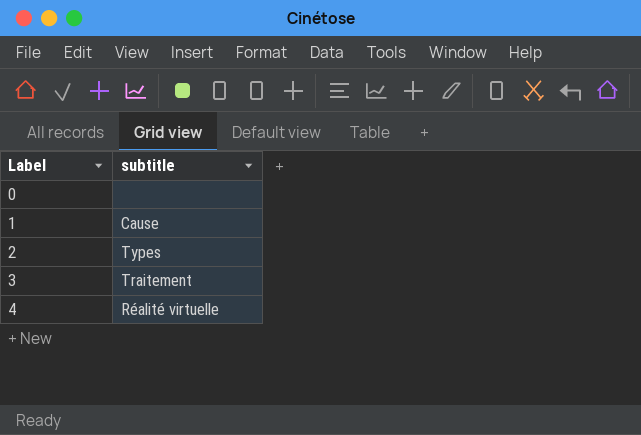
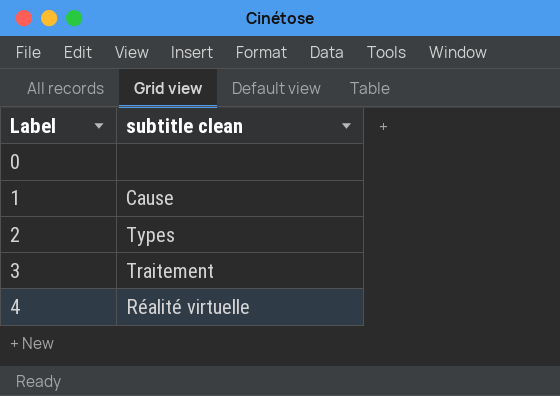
column name: subtitle -> subtitle clean

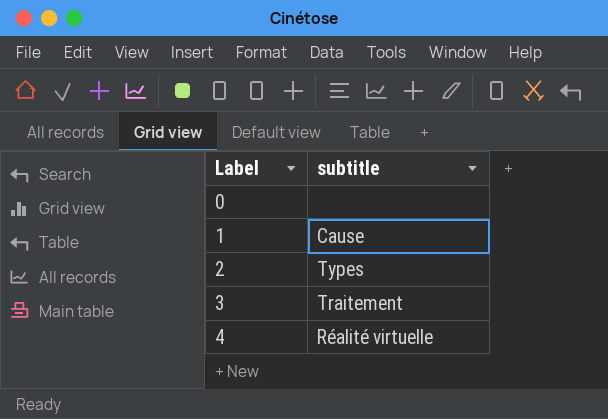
column name: subtitle clean -> subtitle

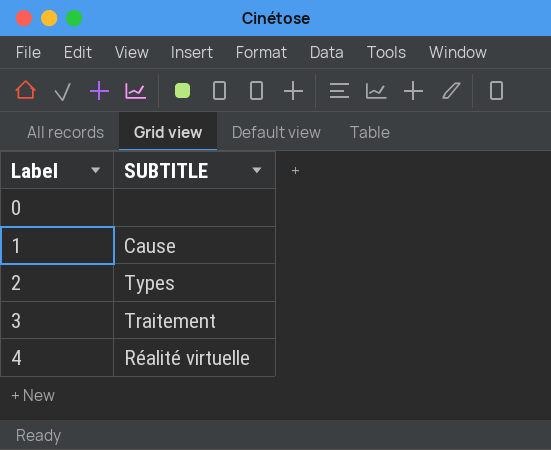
column name: subtitle -> SUBTITLE

